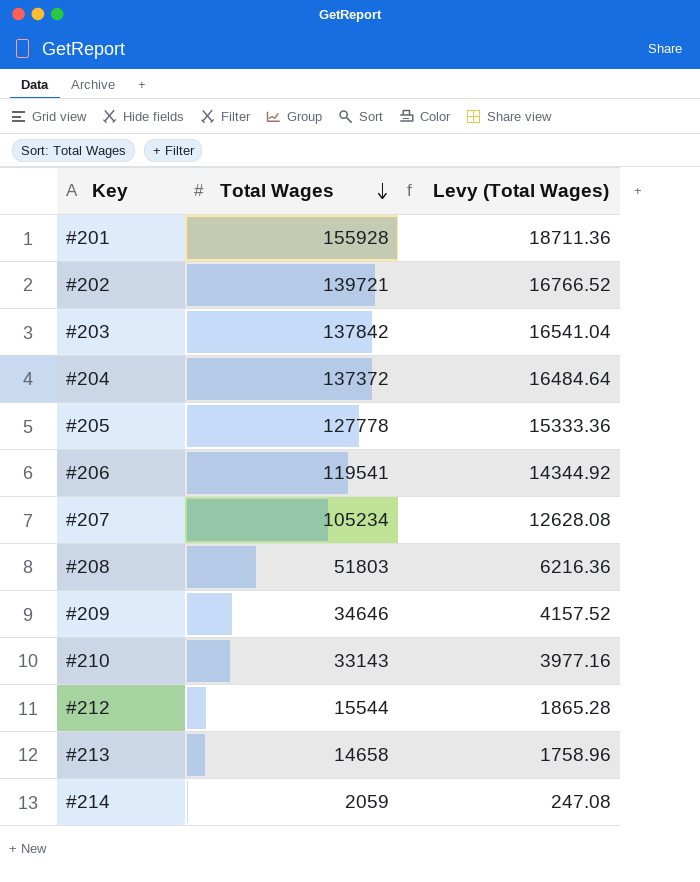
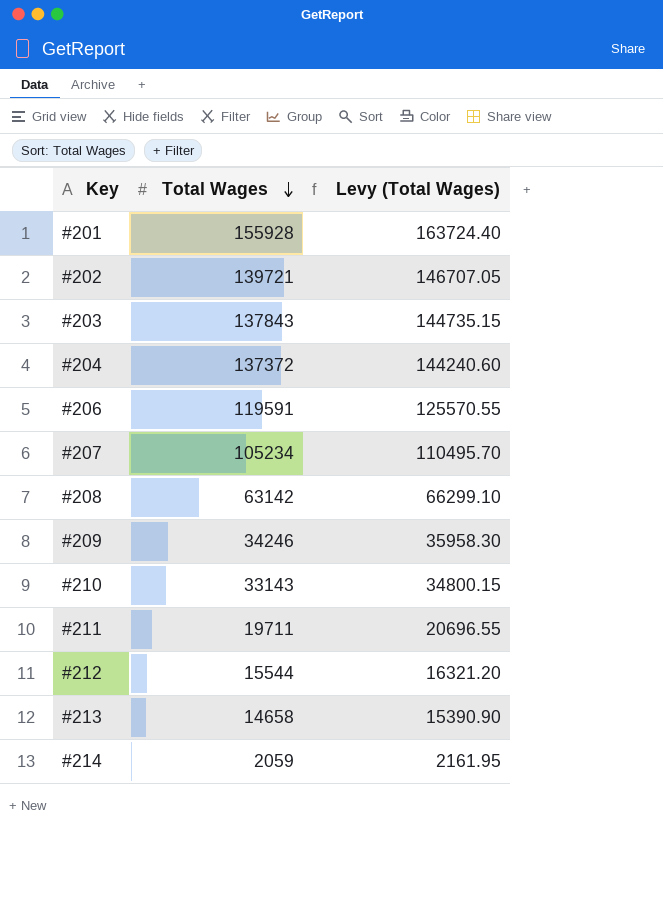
column Levy (Total Wages) | formula: [Total Wages] * 0.12 -> [Total Wages] * 1.05
row #205: 127778 | 15333.36 -> none
#203 | Total Wages: 137842 -> 137843
#206 | Total Wages: 119541 -> 119591
#208 | Total Wages: 51803 -> 63142
#209 | Total Wages: 34646 -> 34246
row #211: none -> 19711 | 20696.55

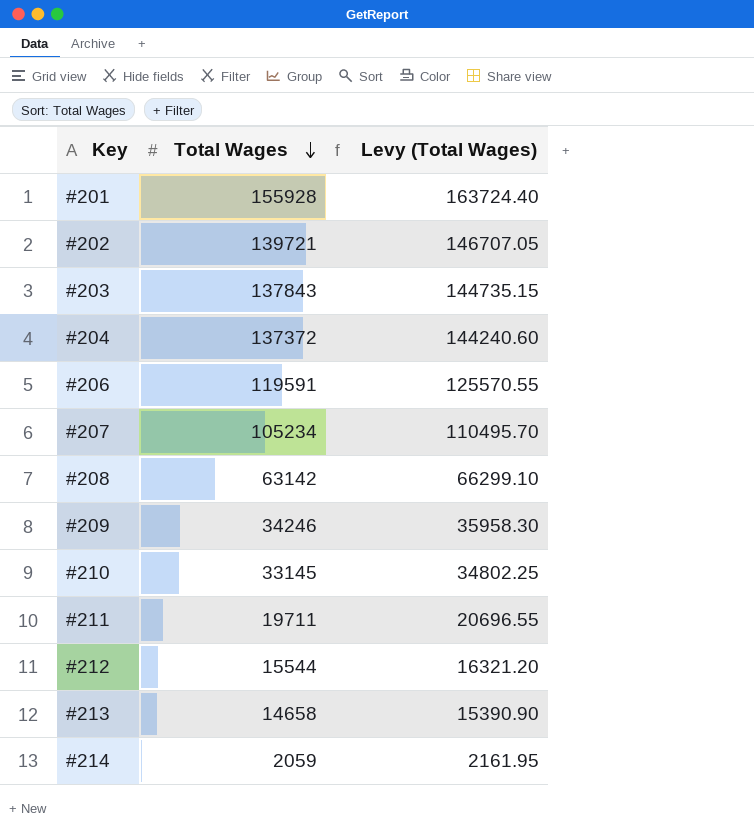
#210 | Total Wages: 33143 -> 33145
#210 | Levy (Total Wages): 34800.15 -> 34802.25

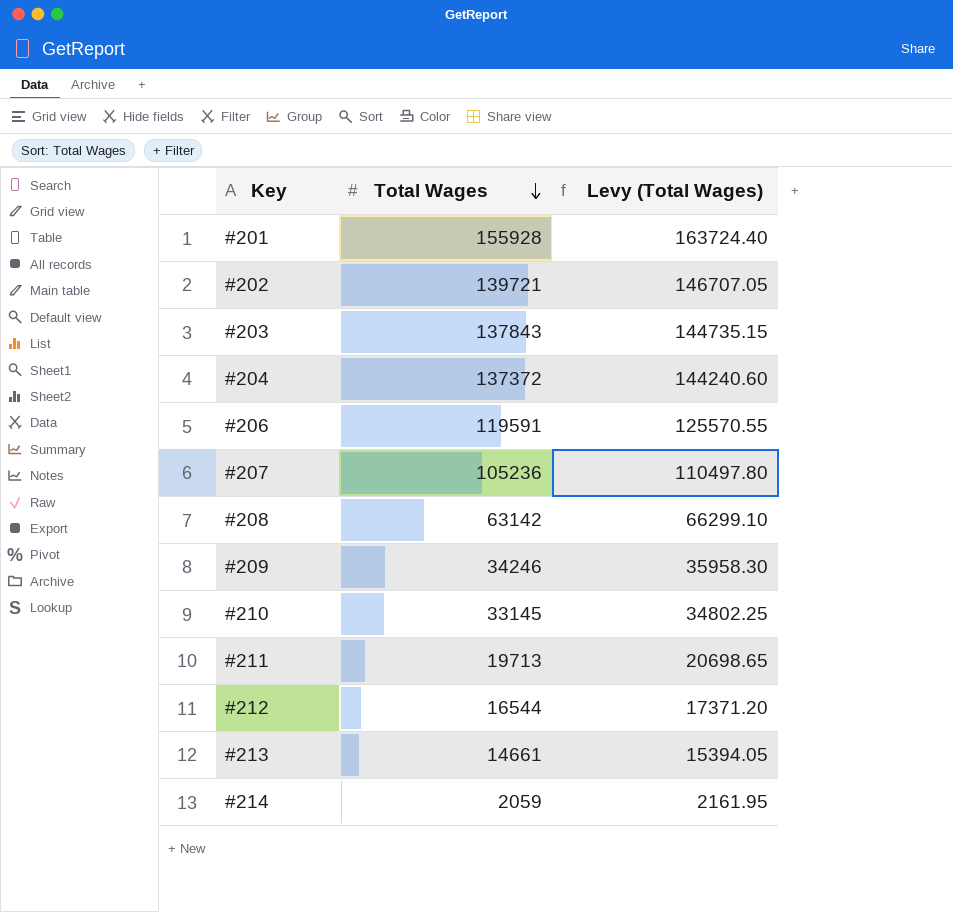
#207 | Total Wages: 105234 -> 105236
#207 | Levy (Total Wages): 110495.70 -> 110497.80
#211 | Total Wages: 19711 -> 19713
#211 | Levy (Total Wages): 20696.55 -> 20698.65
#212 | Total Wages: 15544 -> 16544
#212 | Levy (Total Wages): 16321.20 -> 17371.20
#213 | Total Wages: 14658 -> 14661
#213 | Levy (Total Wages): 15390.90 -> 15394.05

